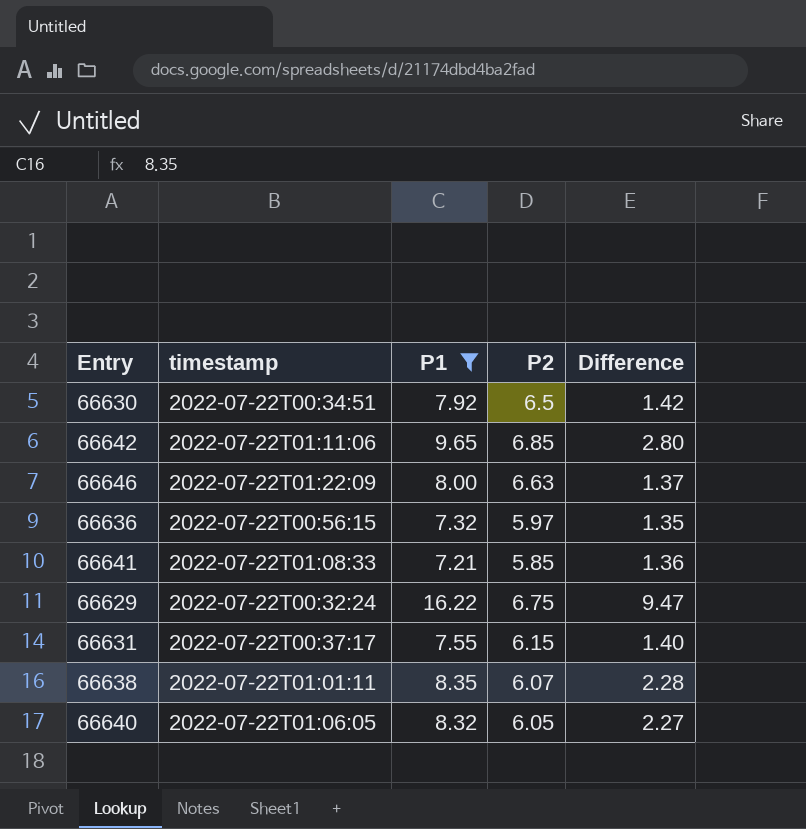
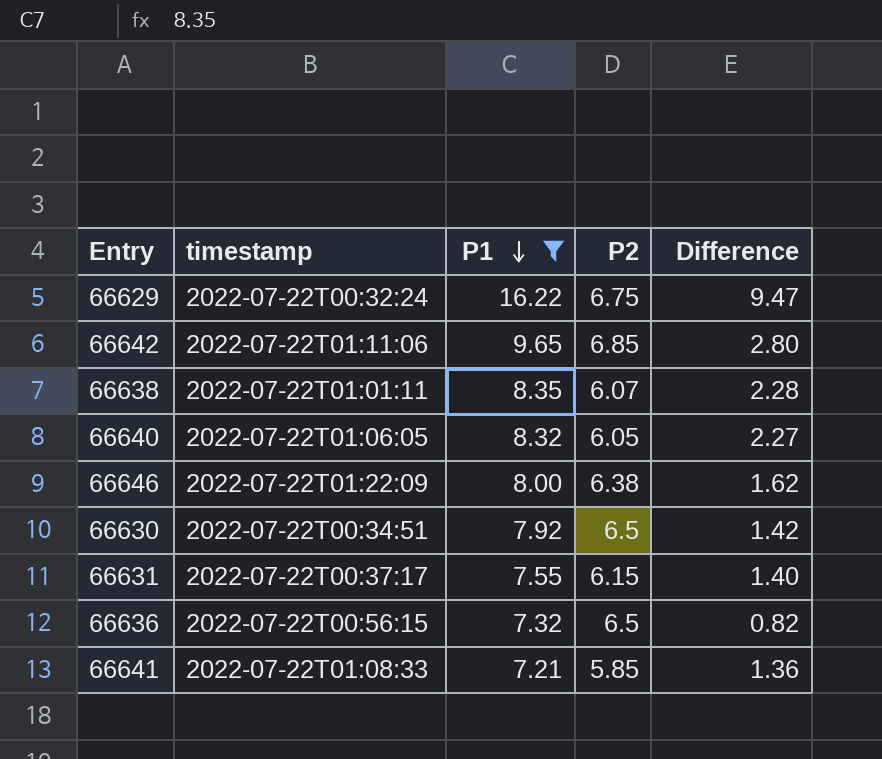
row order: none -> P1 descending
66646 | P2: 6.63 -> 6.38
66646 | Difference: 1.37 -> 1.62
66636 | P2: 5.97 -> 6.5
66636 | Difference: 1.35 -> 0.82

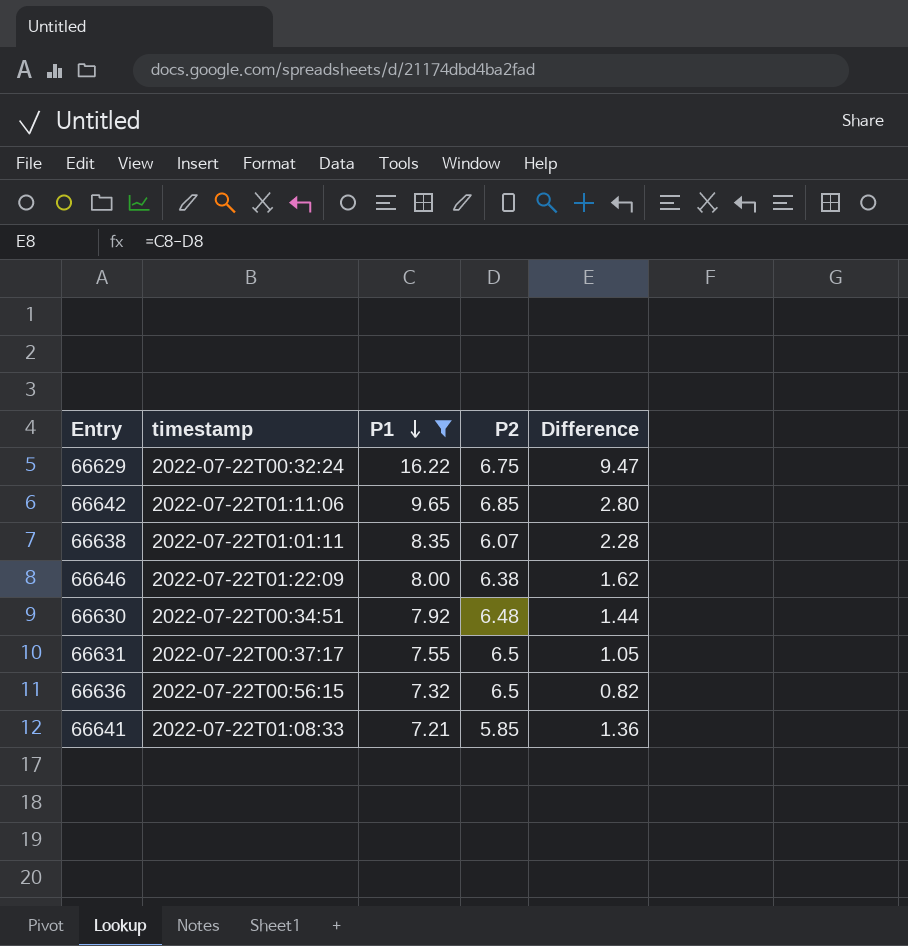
row 66640: 2022-07-22T01:06:05 | 8.32 | 6.05 | 2.27 -> none
66630 | P2: 6.5 -> 6.48
66630 | Difference: 1.42 -> 1.44
66631 | P2: 6.15 -> 6.5
66631 | Difference: 1.40 -> 1.05

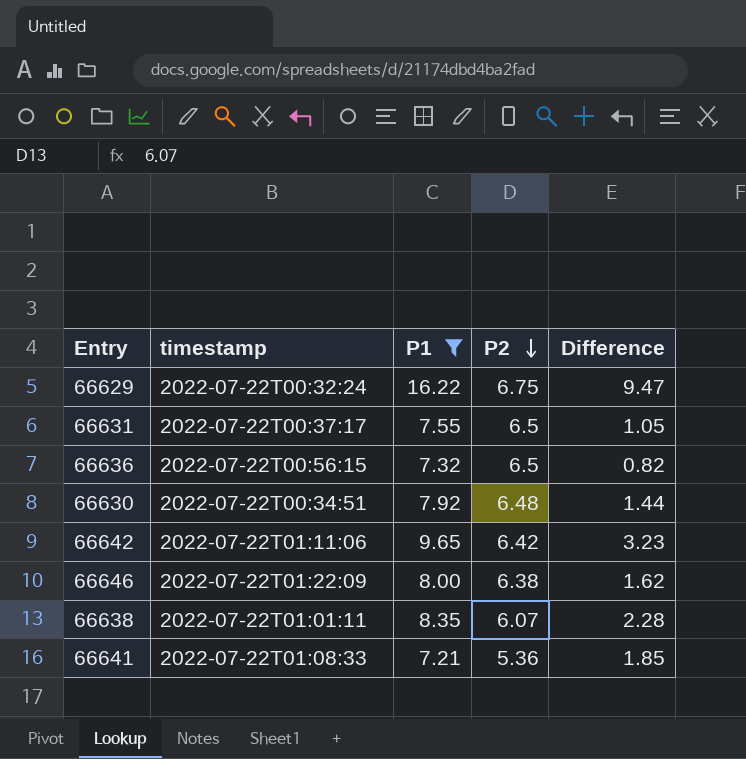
row order: P1 descending -> P2 descending
66642 | P2: 6.85 -> 6.42
66642 | Difference: 2.80 -> 3.23
66641 | P2: 5.85 -> 5.36
66641 | Difference: 1.36 -> 1.85

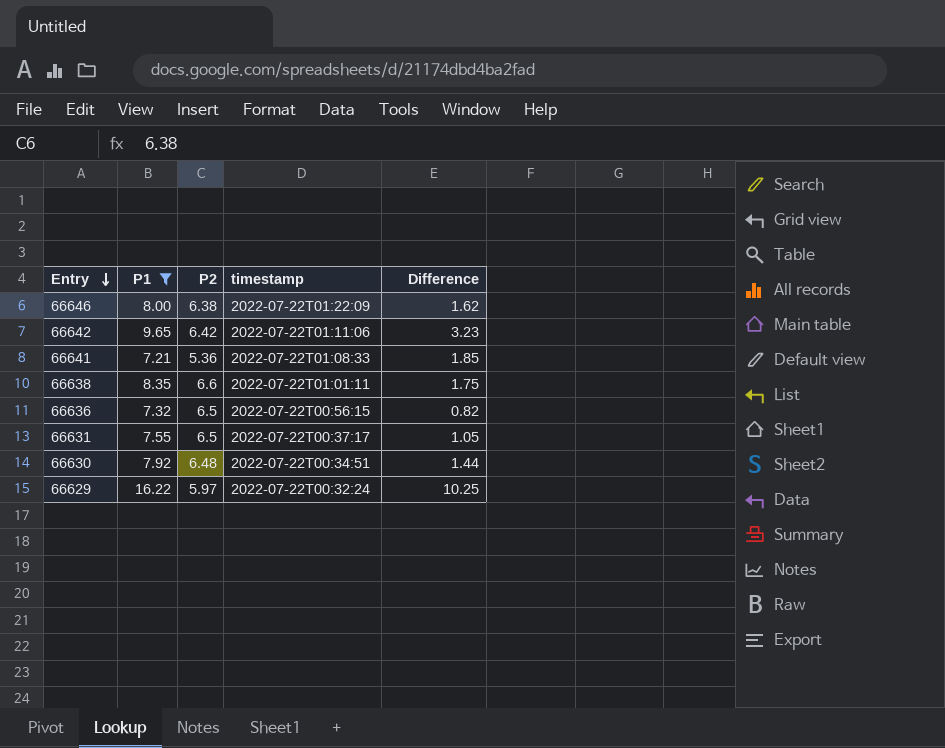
row order: P2 descending -> Entry descending
column timestamp | position: 2 -> 4
66638 | P2: 6.07 -> 6.6
66638 | Difference: 2.28 -> 1.75
66629 | P2: 6.75 -> 5.97
66629 | Difference: 9.47 -> 10.25

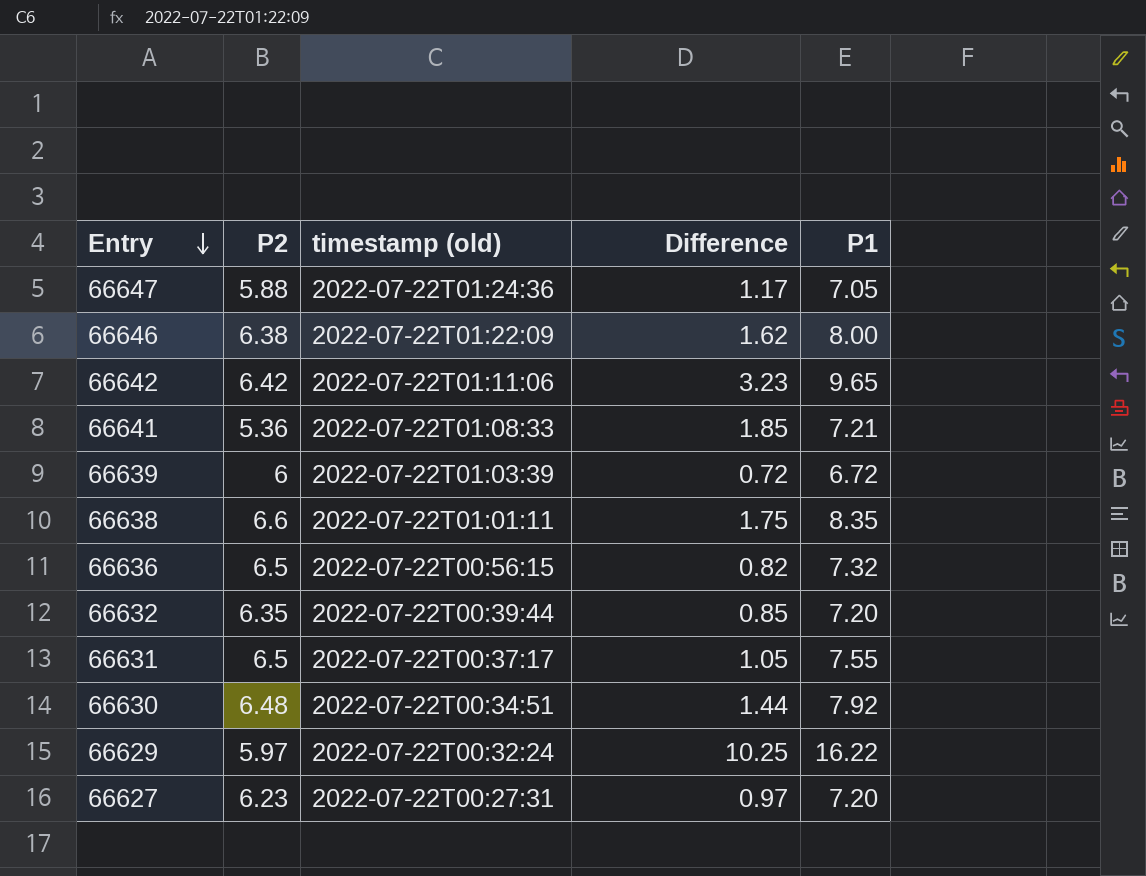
filter: P1 >= 7.21 -> none
column name: timestamp -> timestamp (old)
column P1 | position: 2 -> 5

